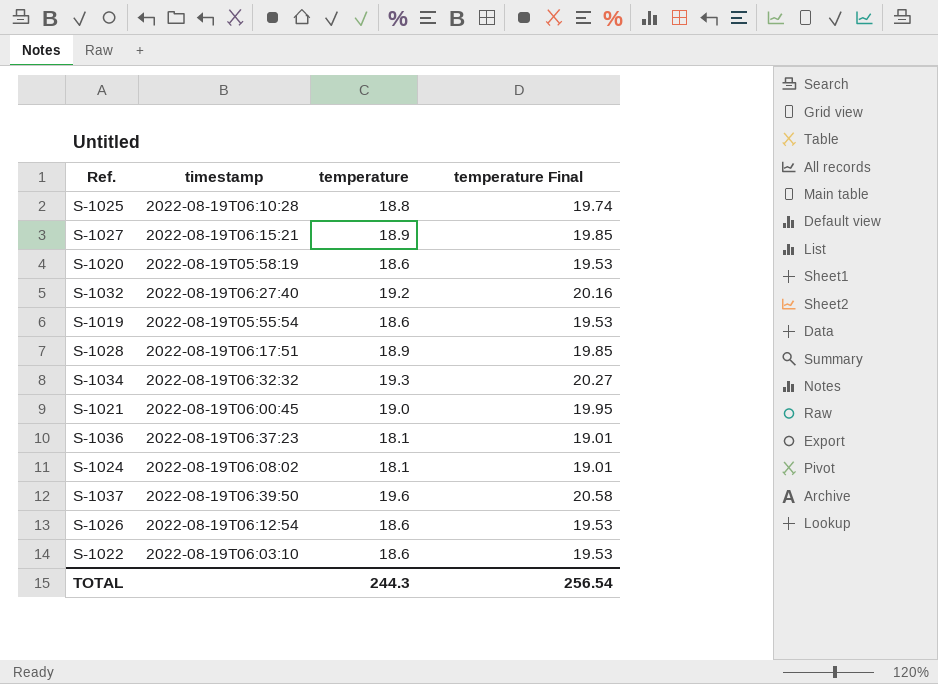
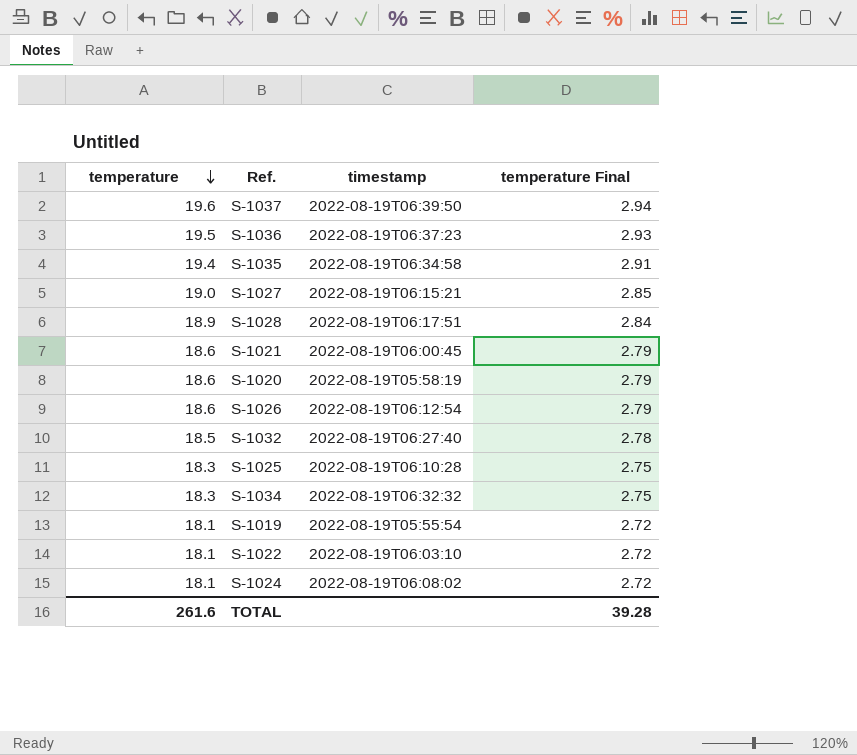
row order: none -> temperature descending
column temperature | position: 3 -> 1
column temperature Final | formula: [temperature] * 1.05 -> [temperature] * 0.15
S-1036 | temperature: 18.1 -> 19.5
row S-1035: none -> 19.4 | 2022-08-19T06:34:58 | 2.91
S-1027 | temperature: 18.9 -> 19.0
S-1021 | temperature: 19.0 -> 18.6
S-1032 | temperature: 19.2 -> 18.5
S-1025 | temperature: 18.8 -> 18.3
S-1034 | temperature: 19.3 -> 18.3
S-1019 | temperature: 18.6 -> 18.1
S-1022 | temperature: 18.6 -> 18.1
TOTAL | temperature: 244.3 -> 261.6
TOTAL | temperature Final: 256.54 -> 39.28

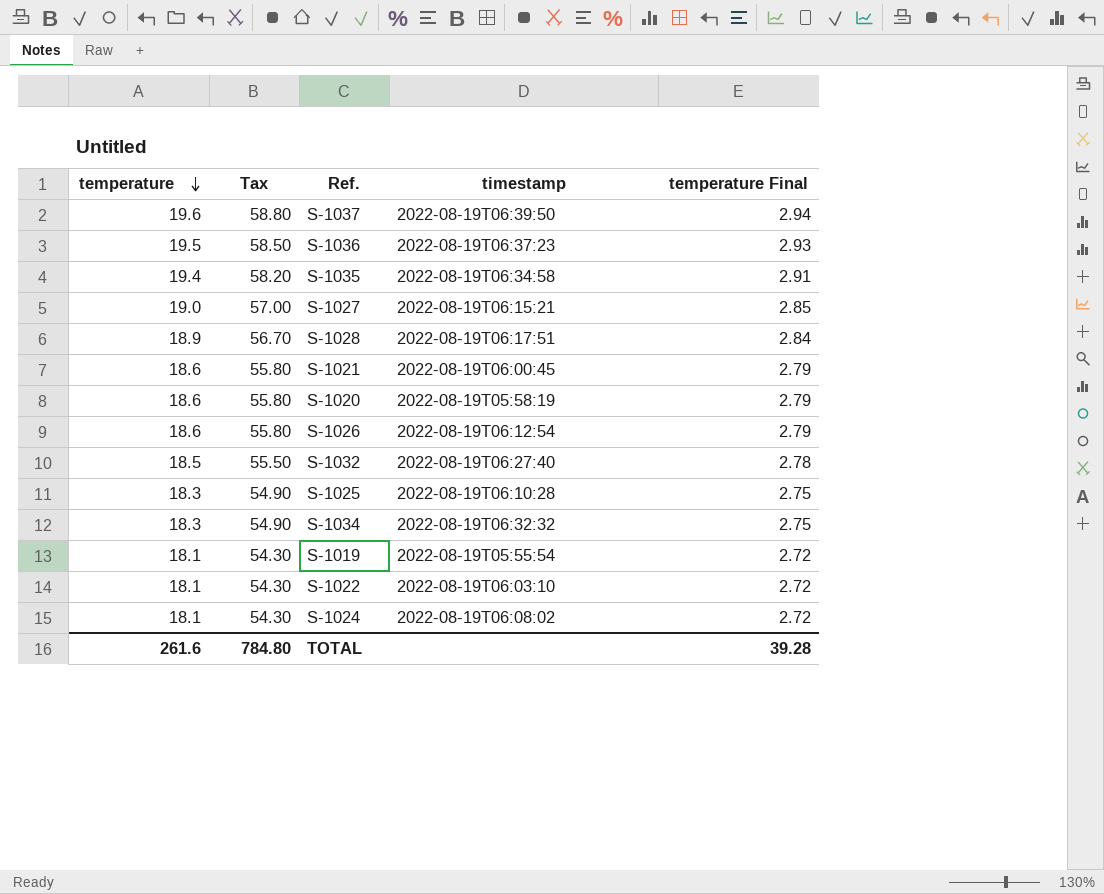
column Tax | formula: none -> [temperature] * 3

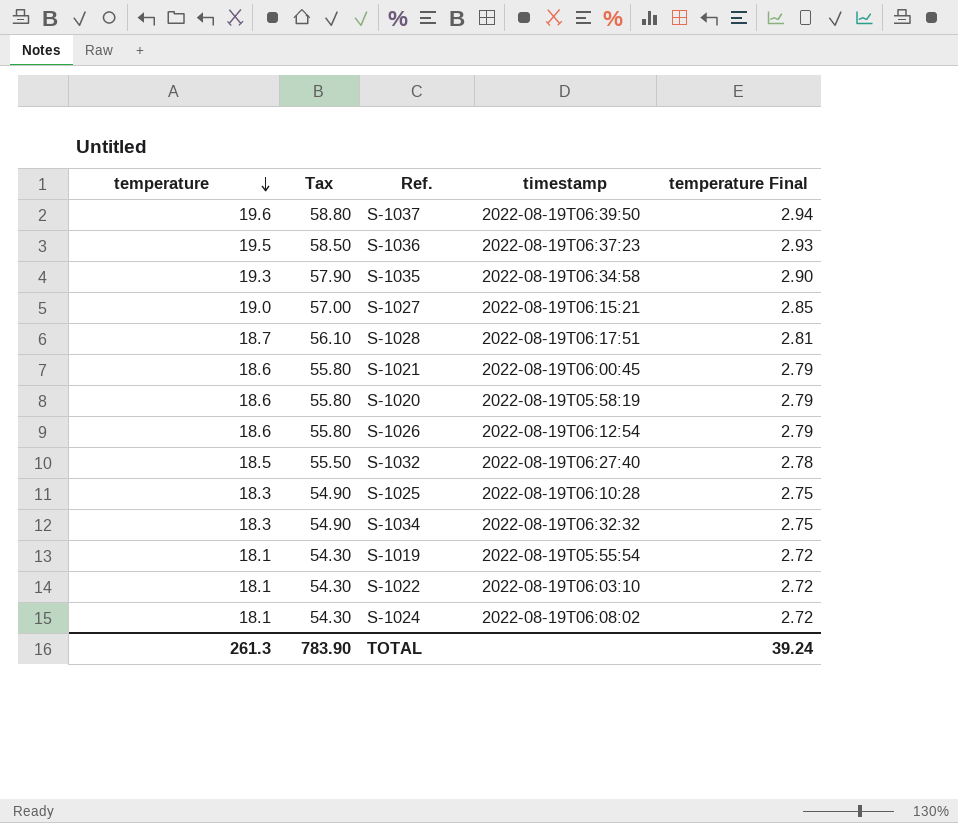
S-1035 | temperature: 19.4 -> 19.3
S-1035 | Tax: 58.20 -> 57.90
S-1035 | temperature Final: 2.91 -> 2.90
S-1028 | temperature: 18.9 -> 18.7
S-1028 | Tax: 56.70 -> 56.10
S-1028 | temperature Final: 2.84 -> 2.81
TOTAL | temperature: 261.6 -> 261.3
TOTAL | Tax: 784.80 -> 783.90
TOTAL | temperature Final: 39.28 -> 39.24

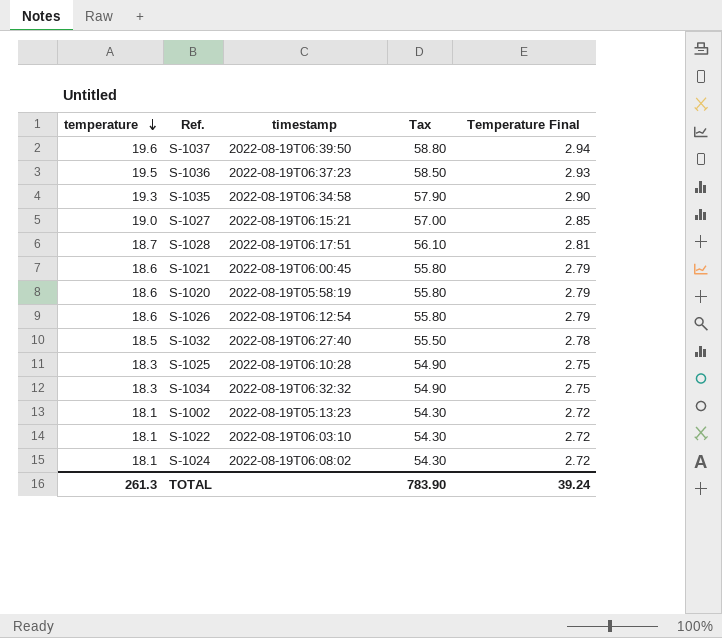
column Tax | position: 2 -> 4
column name: temperature Final -> Temperature Final
row S-1019: 18.1 | 54.30 | 2022-08-19T05:55:54 | 2.72 -> none
row S-1002: none -> 18.1 | 2022-08-19T05:13:23 | 54.30 | 2.72

